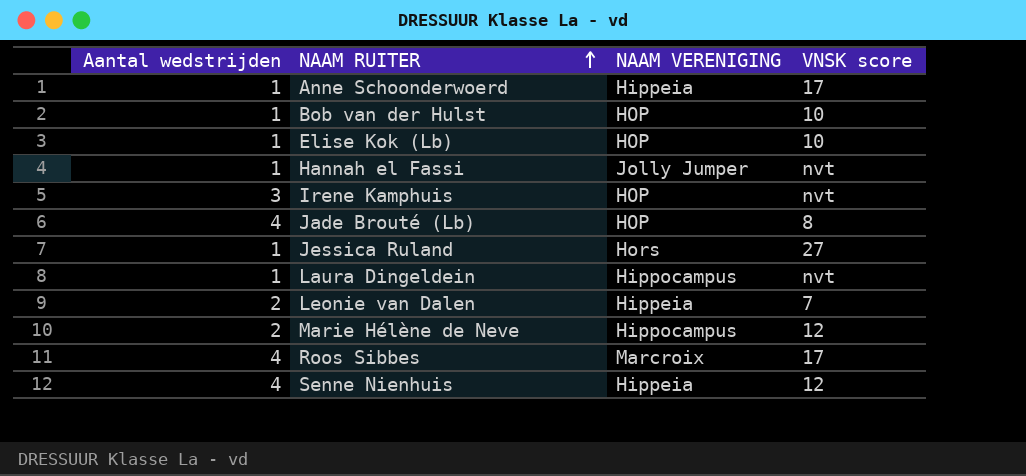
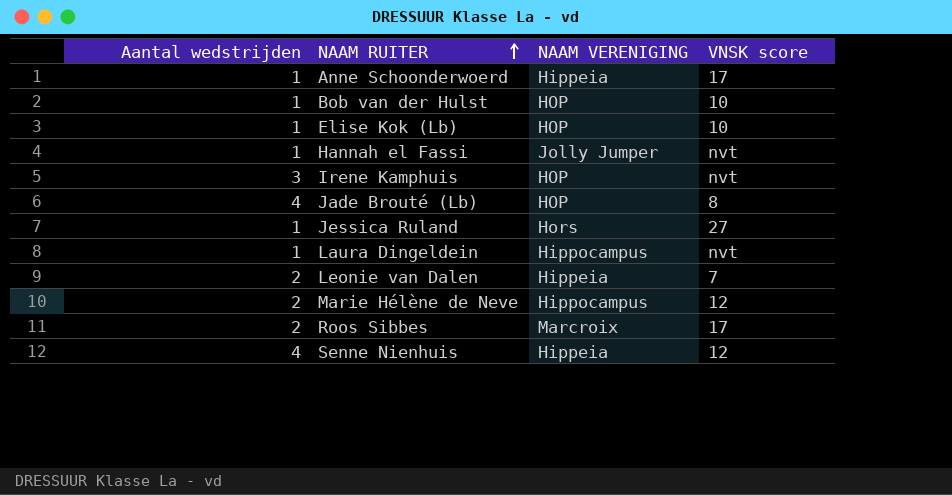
Roos Sibbes | Aantal wedstrijden: 4 -> 2

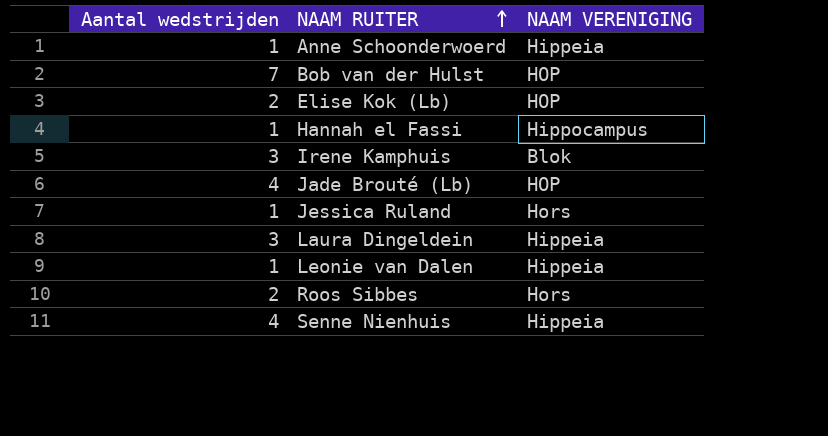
column VNSK score | position: 4 -> none
row Marie Hélène de Neve: 2 | Hippocampus | 12 -> none
Bob van der Hulst | Aantal wedstrijden: 1 -> 7
Elise Kok (Lb) | Aantal wedstrijden: 1 -> 2
Hannah el Fassi | NAAM VERENIGING: Jolly Jumper -> Hippocampus
Irene Kamphuis | NAAM VERENIGING: HOP -> Blok
Laura Dingeldein | Aantal wedstrijden: 1 -> 3
Laura Dingeldein | NAAM VERENIGING: Hippocampus -> Hippeia
Leonie van Dalen | Aantal wedstrijden: 2 -> 1
Roos Sibbes | NAAM VERENIGING: Marcroix -> Hors

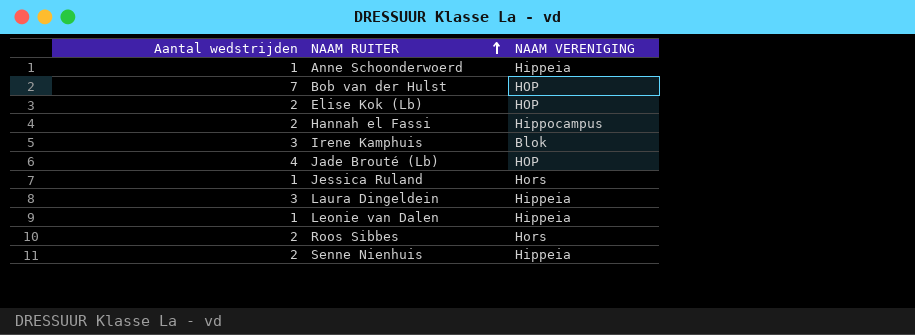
Hannah el Fassi | Aantal wedstrijden: 1 -> 2
Senne Nienhuis | Aantal wedstrijden: 4 -> 2

